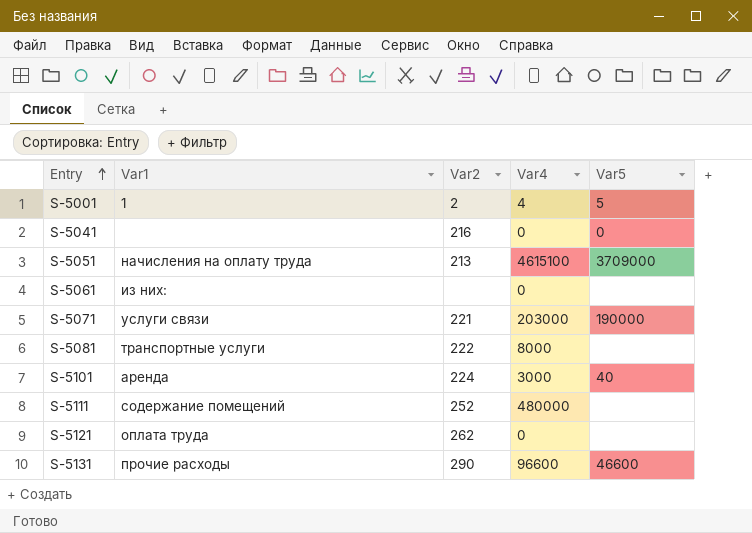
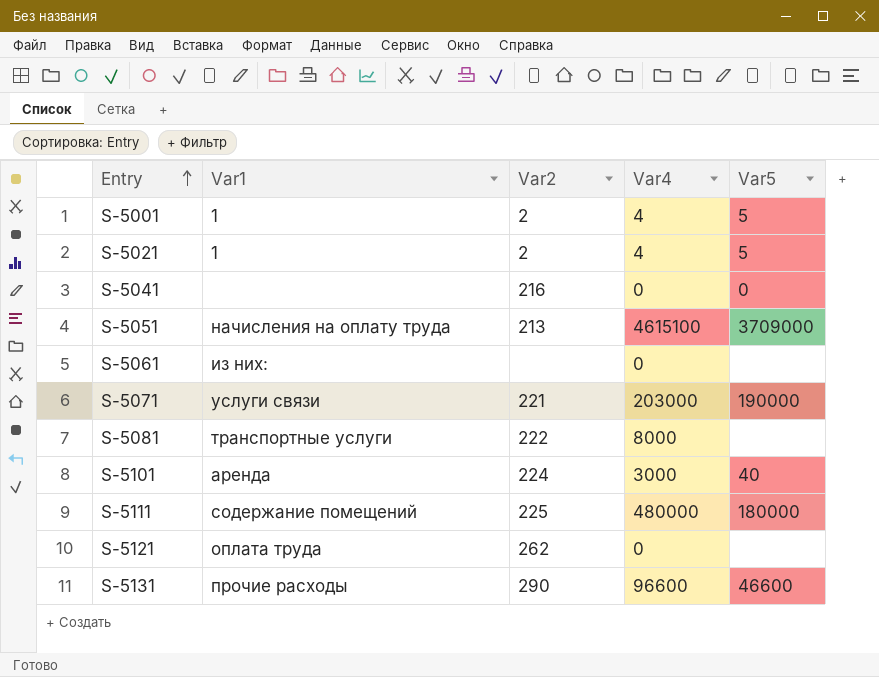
row S-5021: none -> 1 | 2 | 4 | 5
S-5111 | Var2: 252 -> 225
S-5111 | Var5: none -> 180000

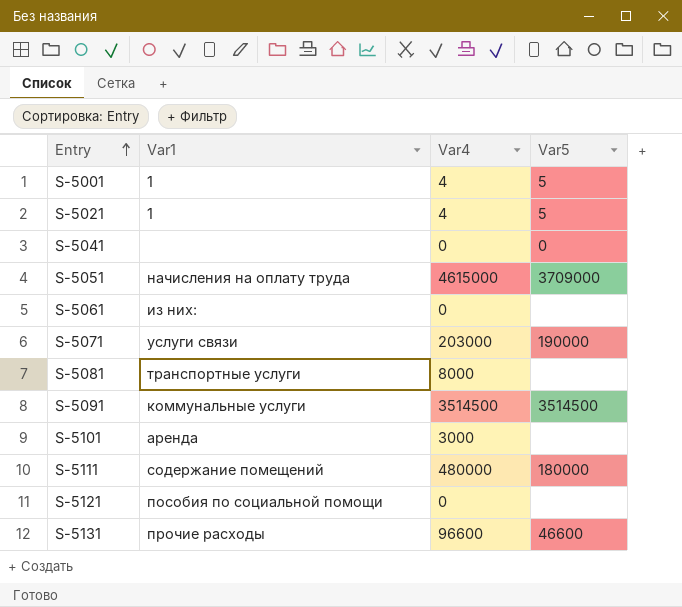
column Var2 | position: 3 -> none
S-5051 | Var4: 4615100 -> 4615000
row S-5091: none -> коммунальные услуги | 3514500 | 3514500
S-5101 | Var5: 40 -> none
S-5121 | Var1: оплата труда -> пособия по социальной помощи

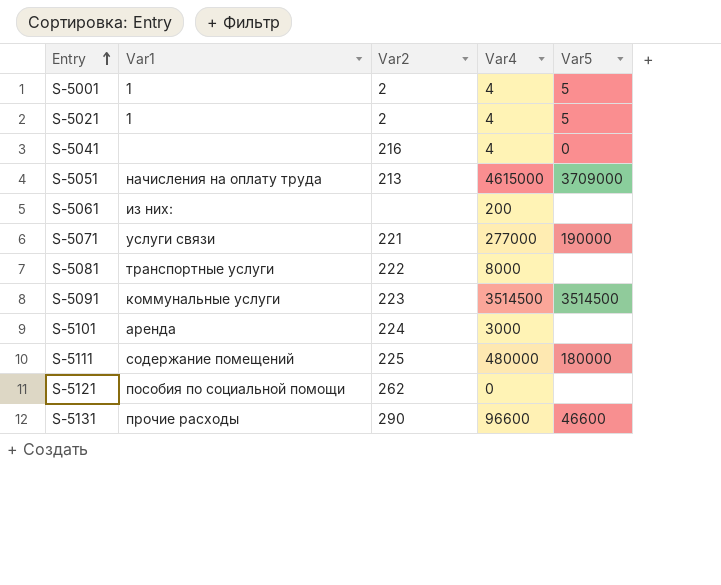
column Var2 | position: none -> 3
S-5041 | Var4: 0 -> 4
S-5061 | Var4: 0 -> 200
S-5071 | Var4: 203000 -> 277000

